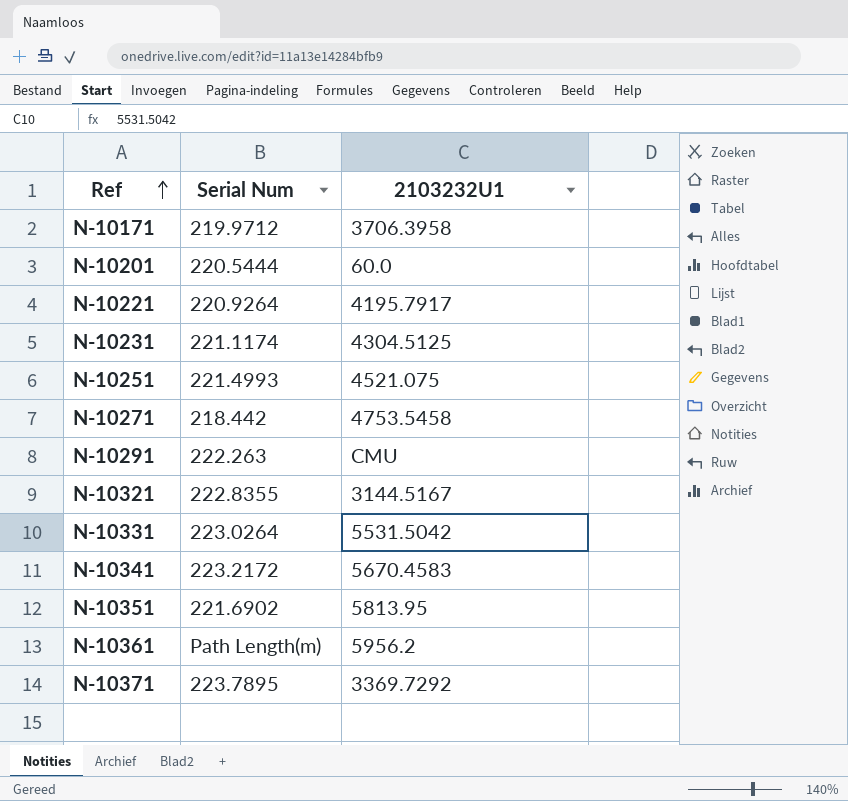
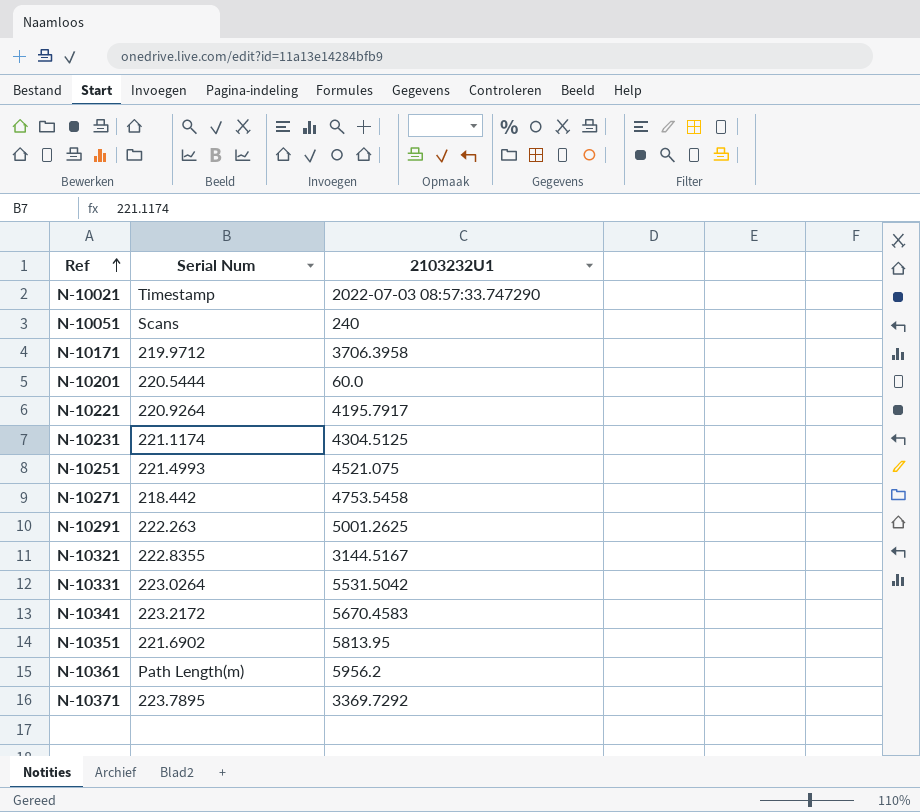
row N-10021: none -> Timestamp | 2022-07-03 08:57:33.747290
row N-10051: none -> Scans | 240
N-10291 | 2103232U1: CMU -> 5001.2625

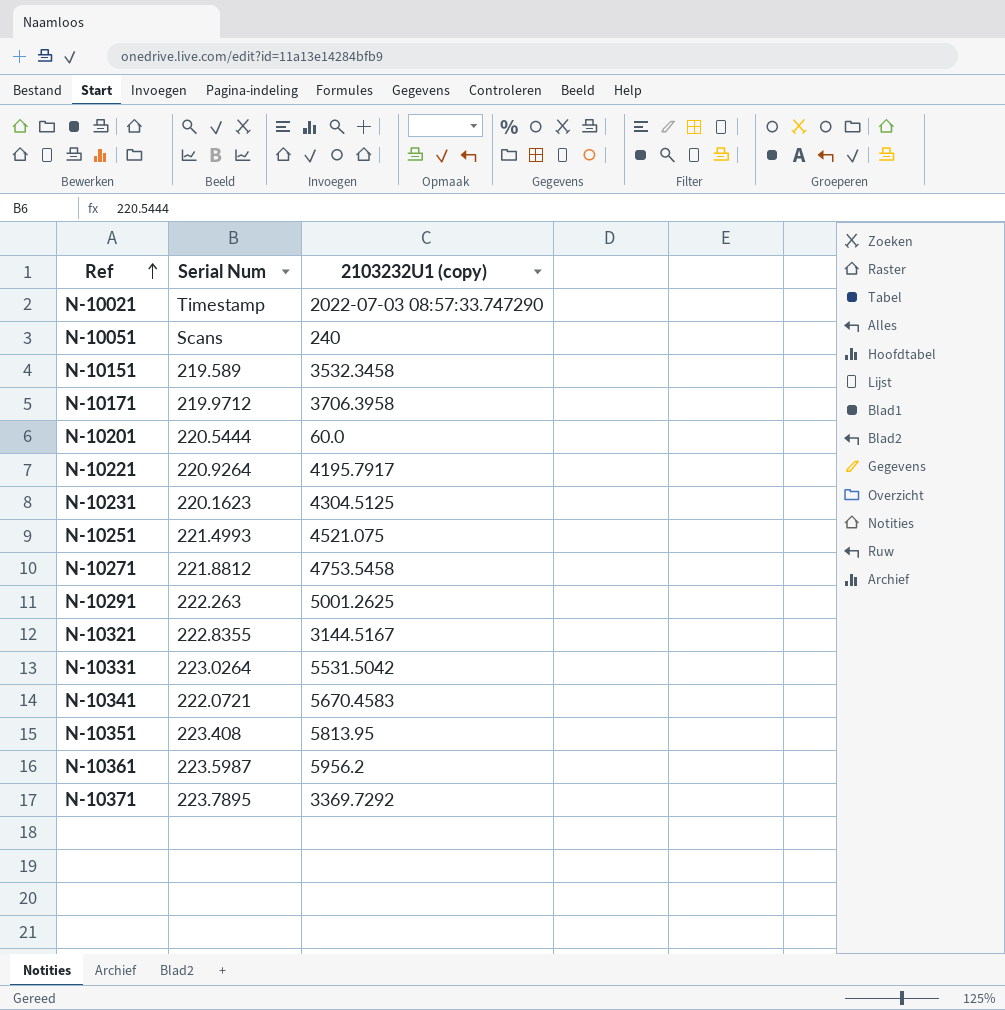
column name: 2103232U1 -> 2103232U1 (copy)
row N-10151: none -> 219.589 | 3532.3458
N-10231 | Serial Num: 221.1174 -> 220.1623
N-10271 | Serial Num: 218.442 -> 221.8812
N-10341 | Serial Num: 223.2172 -> 222.0721
N-10351 | Serial Num: 221.6902 -> 223.408
N-10361 | Serial Num: Path Length(m) -> 223.5987

